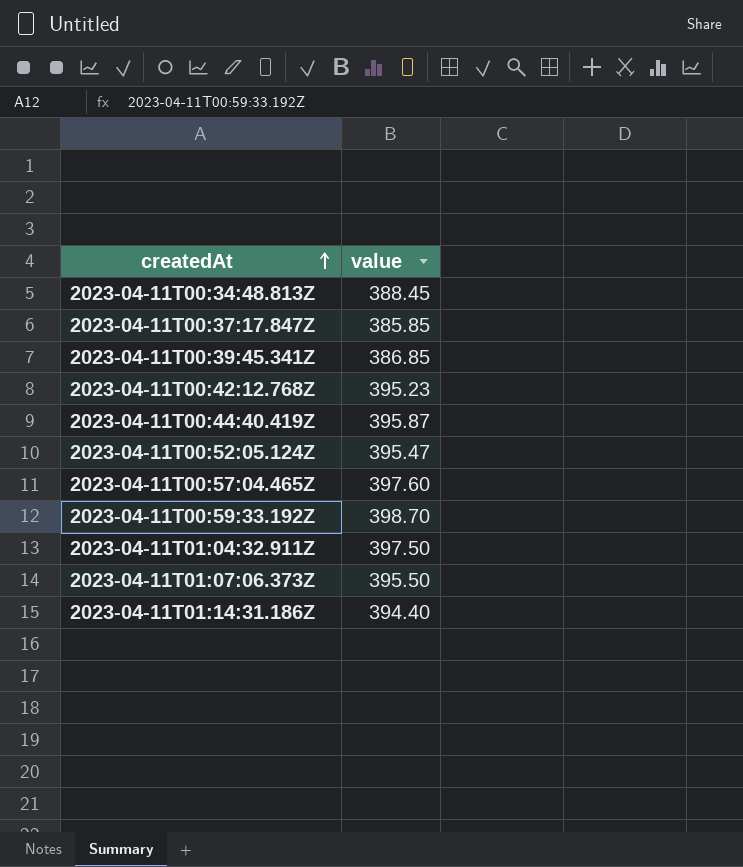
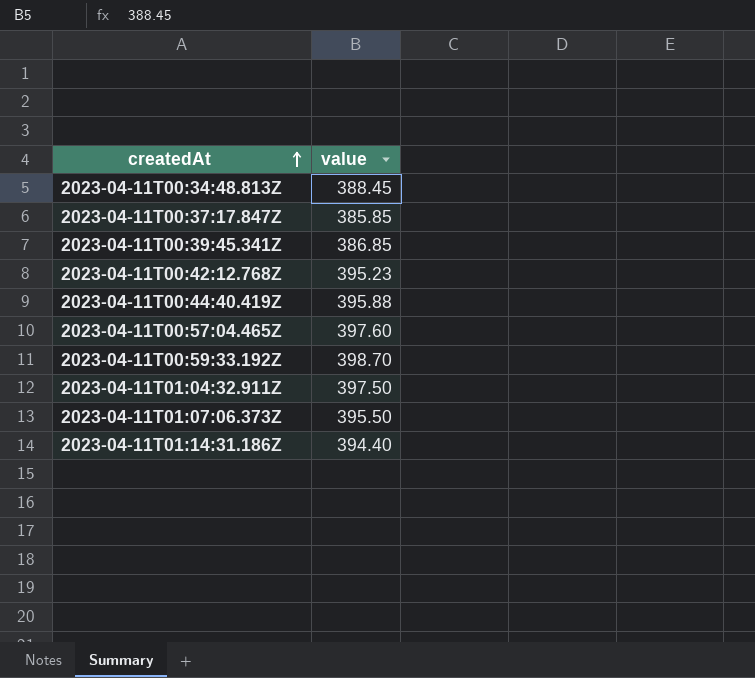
row 2023-04-11T00:52:05.124Z: 395.47 -> none
2023-04-11T00:44:40.419Z | value: 395.87 -> 395.88

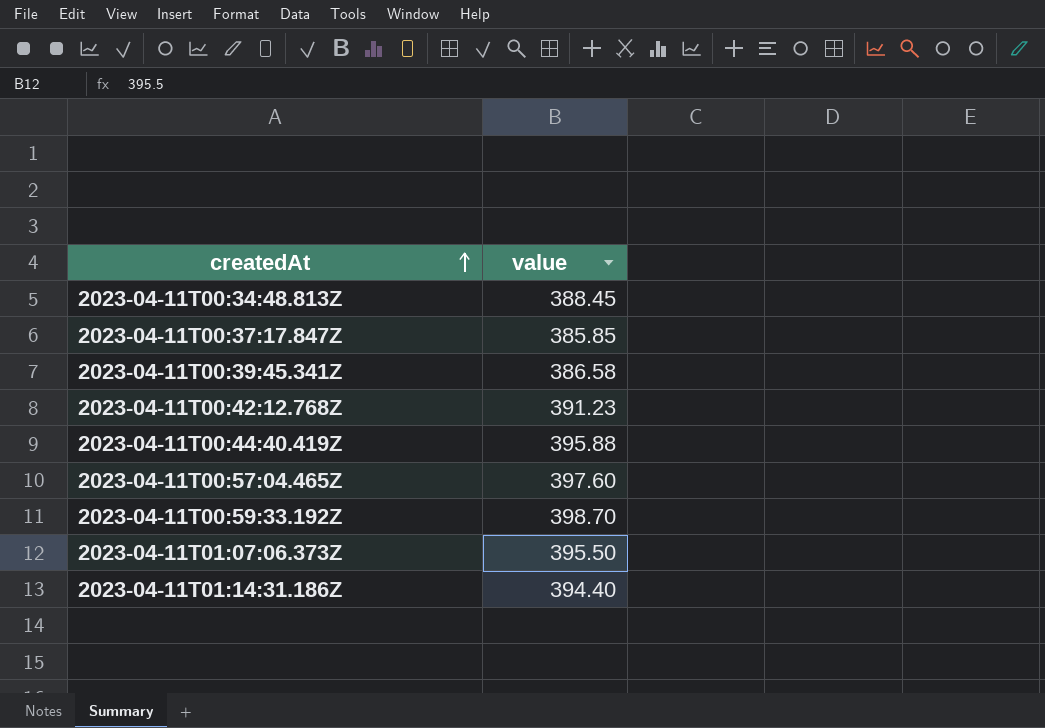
row 2023-04-11T01:04:32.911Z: 397.50 -> none
2023-04-11T00:39:45.341Z | value: 386.85 -> 386.58
2023-04-11T00:42:12.768Z | value: 395.23 -> 391.23

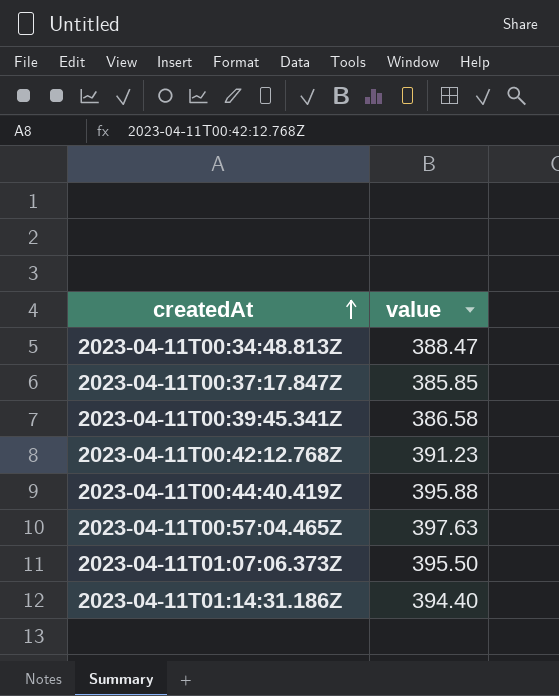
row 2023-04-11T00:59:33.192Z: 398.70 -> none
2023-04-11T00:34:48.813Z | value: 388.45 -> 388.47
2023-04-11T00:57:04.465Z | value: 397.60 -> 397.63

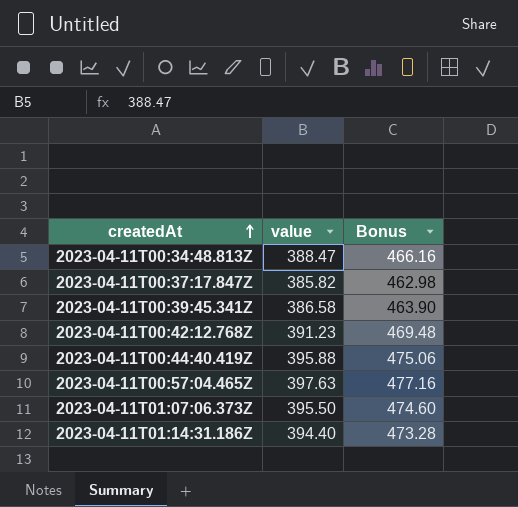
column Bonus | formula: none -> [value] * 1.2
2023-04-11T00:37:17.847Z | value: 385.85 -> 385.82

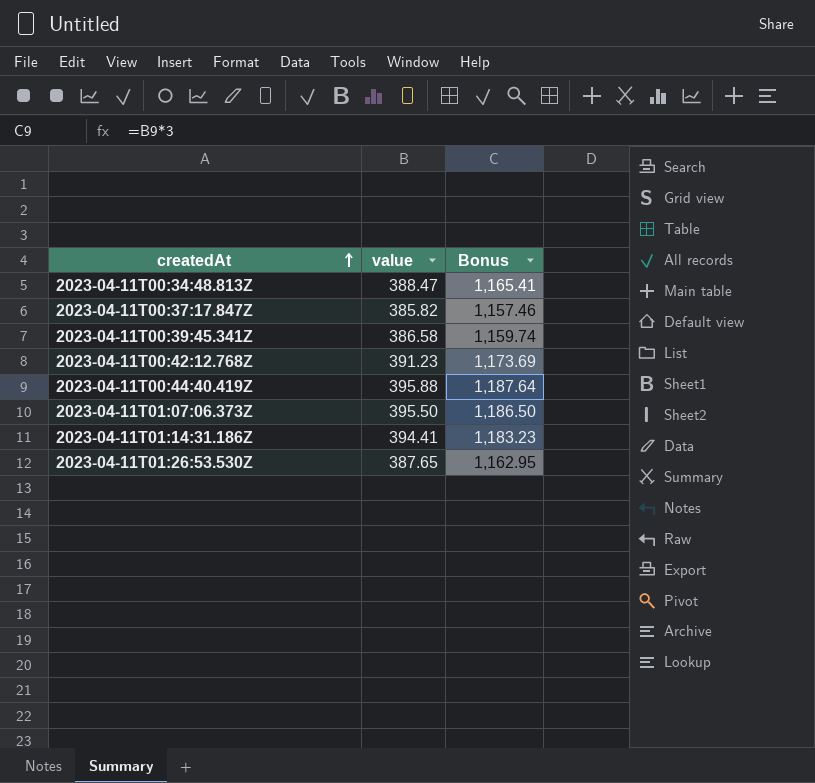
column Bonus | formula: [value] * 1.2 -> [value] * 3
row 2023-04-11T00:57:04.465Z: 397.63 | 477.16 -> none
2023-04-11T01:14:31.186Z | value: 394.40 -> 394.41
row 2023-04-11T01:26:53.530Z: none -> 387.65 | 1,162.95

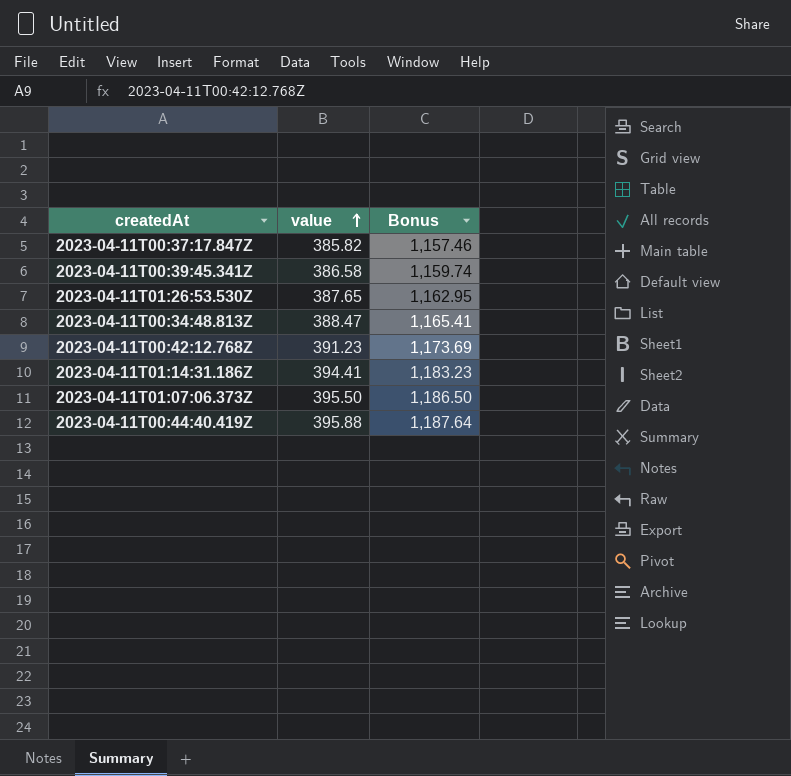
row order: createdAt ascending -> value ascending

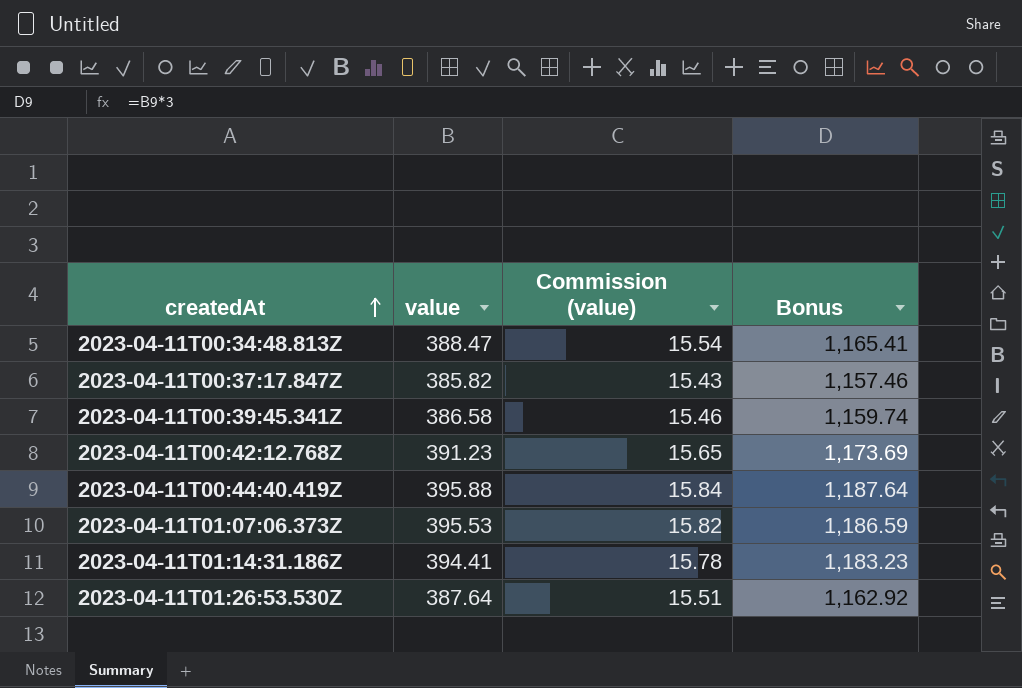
row order: value ascending -> createdAt ascending
column Commission (value) | formula: none -> [value] * 0.04
2023-04-11T01:07:06.373Z | value: 395.50 -> 395.53
2023-04-11T01:07:06.373Z | Bonus: 1,186.50 -> 1,186.59
2023-04-11T01:26:53.530Z | value: 387.65 -> 387.64
2023-04-11T01:26:53.530Z | Bonus: 1,162.95 -> 1,162.92

